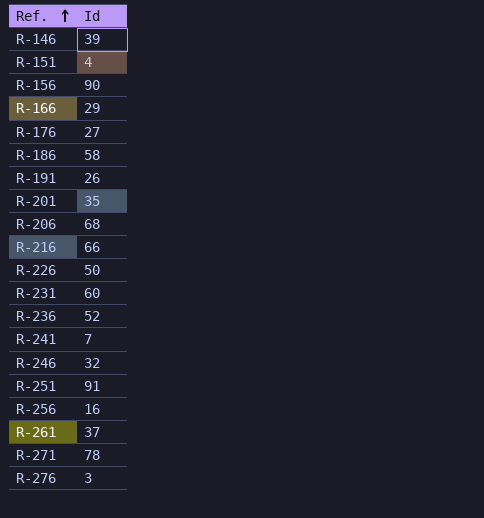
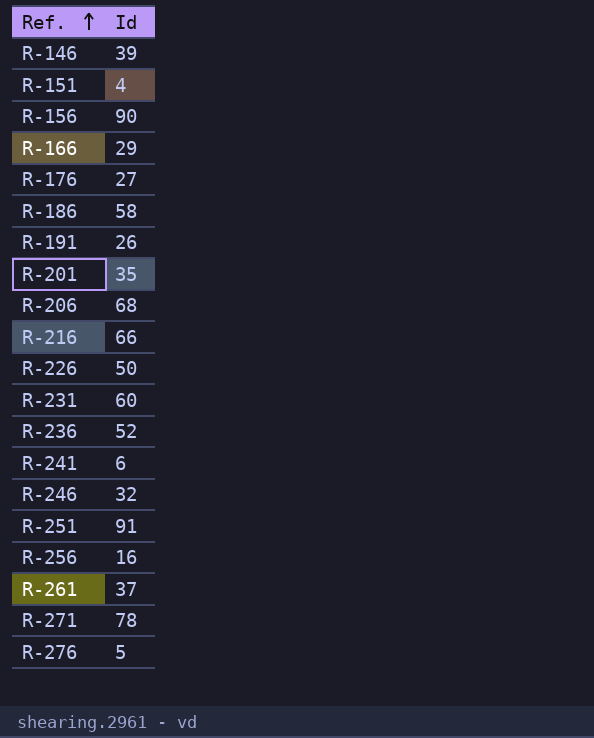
R-241 | Id: 7 -> 6
R-276 | Id: 3 -> 5

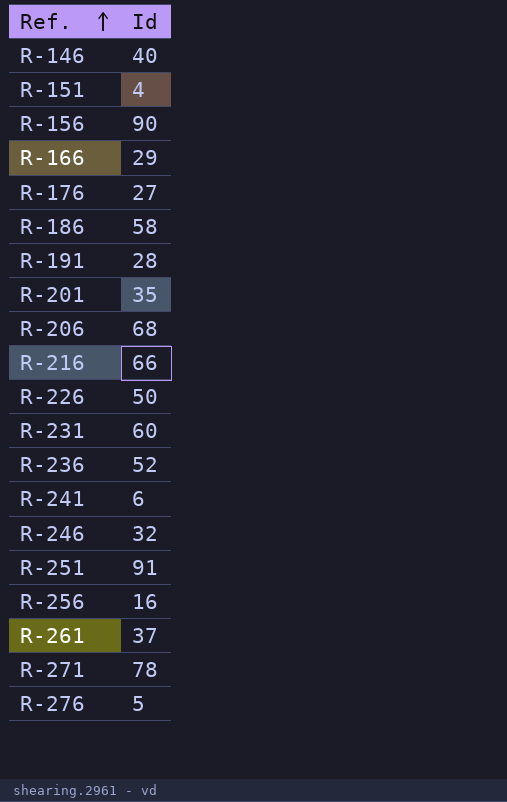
R-146 | Id: 39 -> 40
R-191 | Id: 26 -> 28

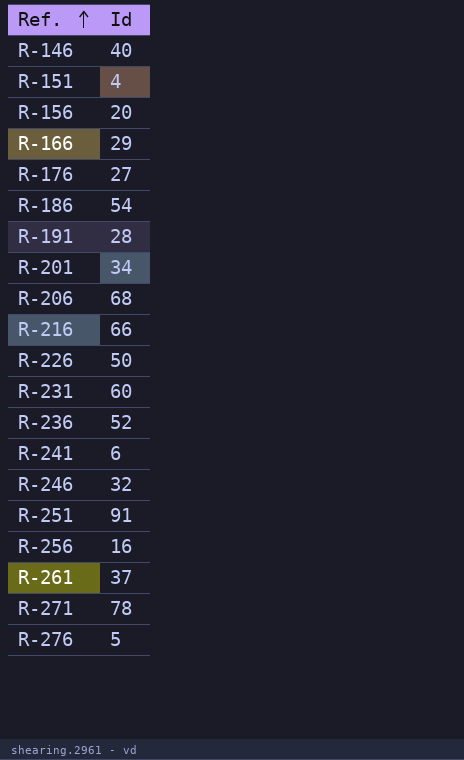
R-156 | Id: 90 -> 20
R-186 | Id: 58 -> 54
R-201 | Id: 35 -> 34

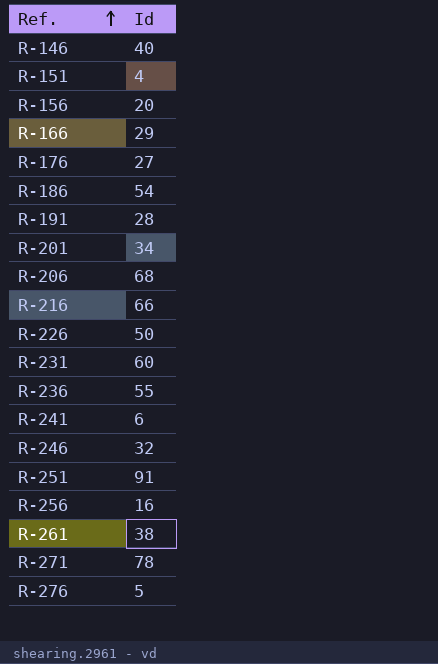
R-236 | Id: 52 -> 55
R-261 | Id: 37 -> 38

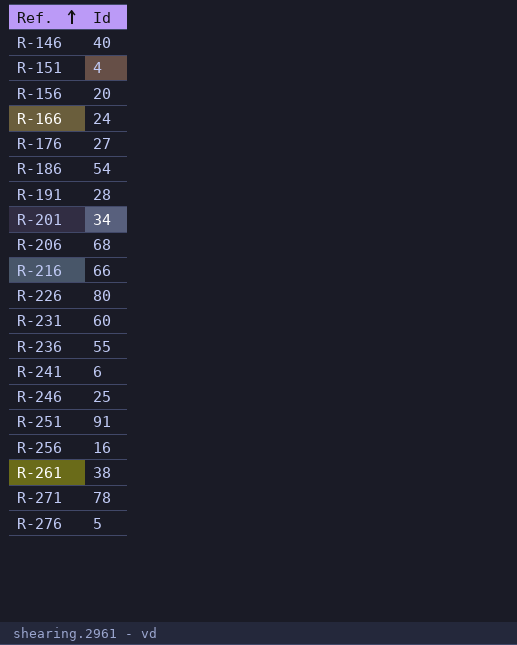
R-166 | Id: 29 -> 24
R-226 | Id: 50 -> 80
R-246 | Id: 32 -> 25

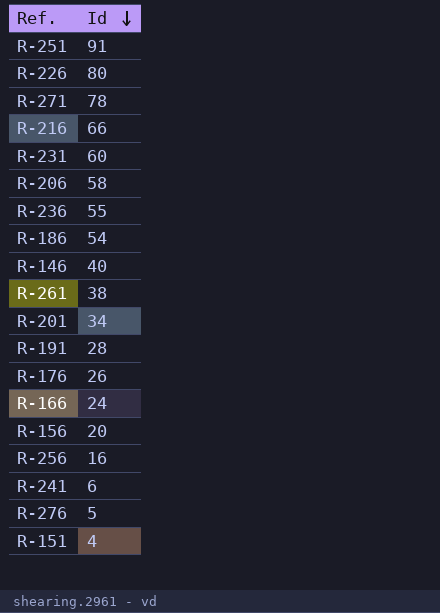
row order: Ref. ascending -> Id descending
row R-246: 25 -> none
R-206 | Id: 68 -> 58
R-176 | Id: 27 -> 26

